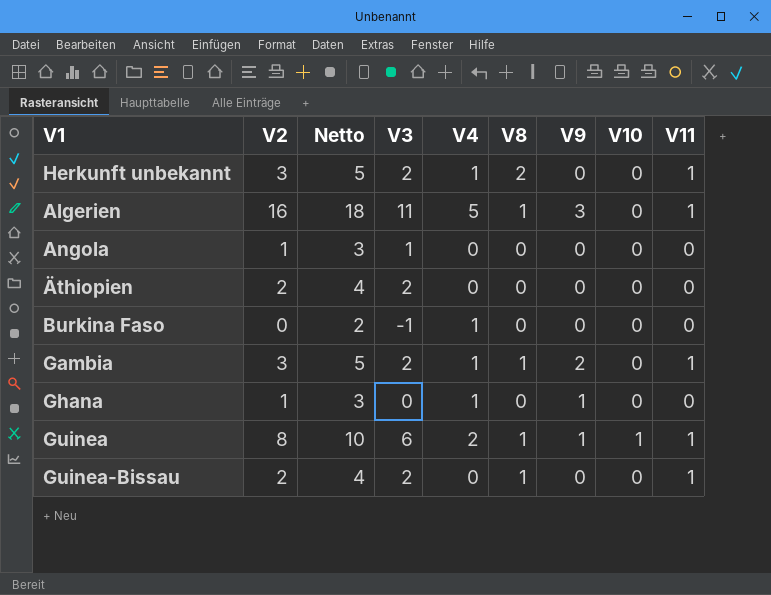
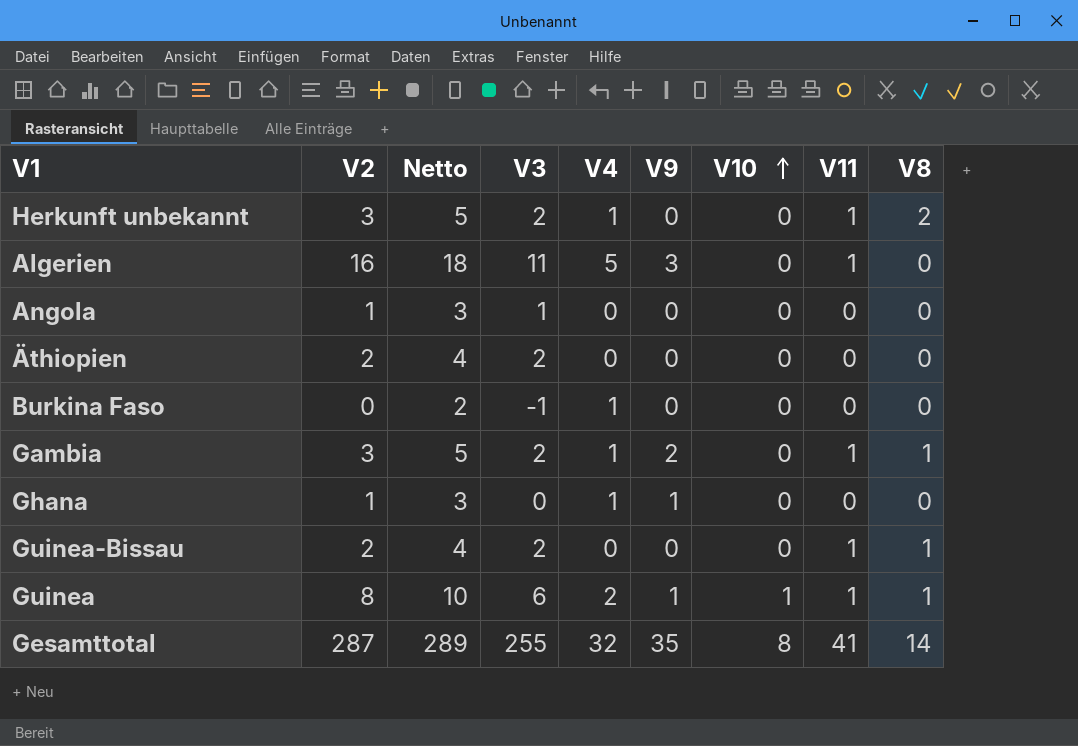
row order: none -> V10 ascending
column V8 | position: 6 -> 9
Algerien | V8: 1 -> 0
row Gesamttotal: none -> 287 | 289 | 255 | 32 | 35 | 8 | 41 | 14

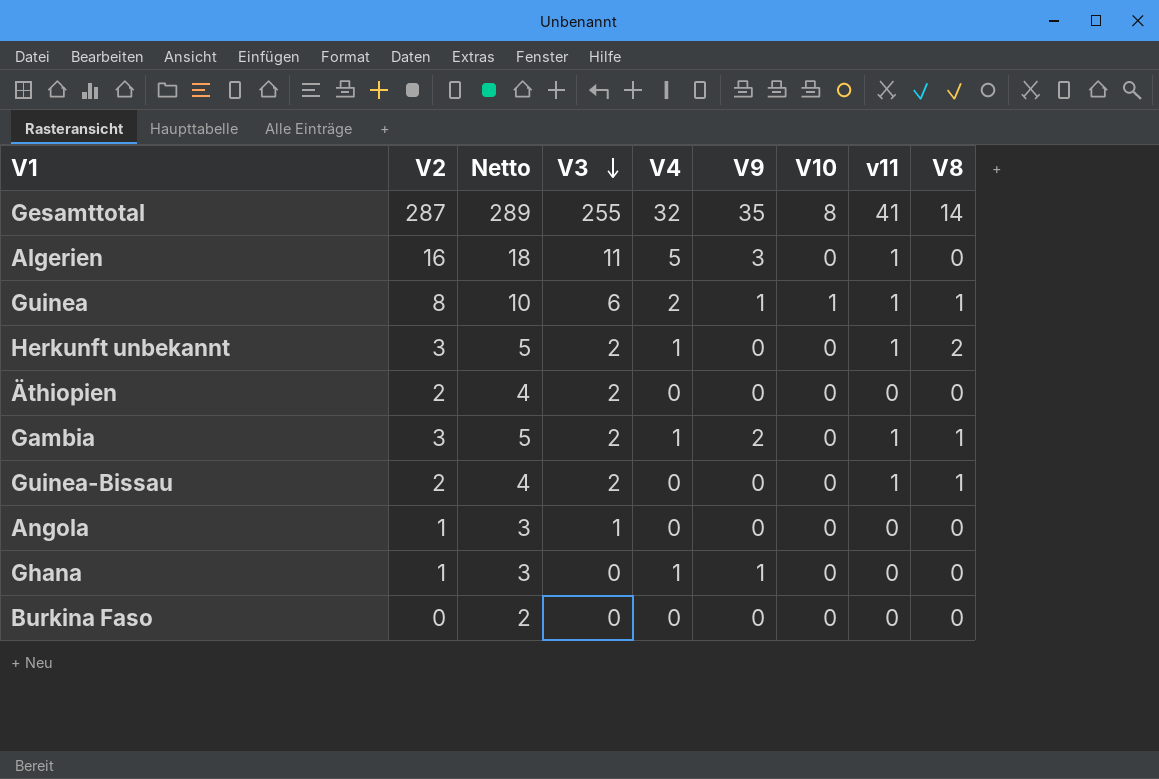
row order: V10 ascending -> V3 descending
column name: V11 -> v11
Burkina Faso | V3: -1 -> 0
Burkina Faso | V4: 1 -> 0

